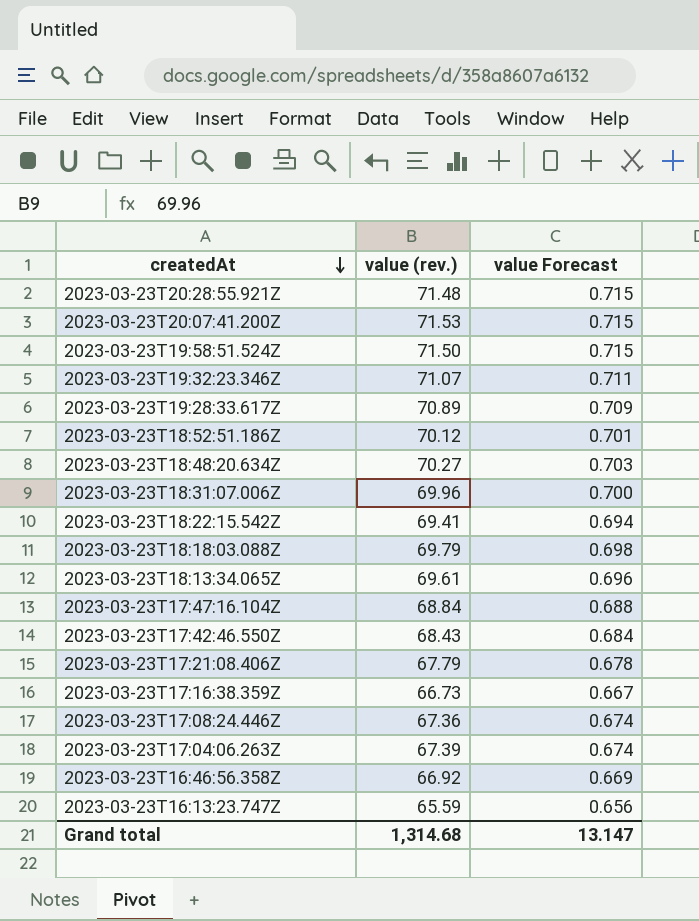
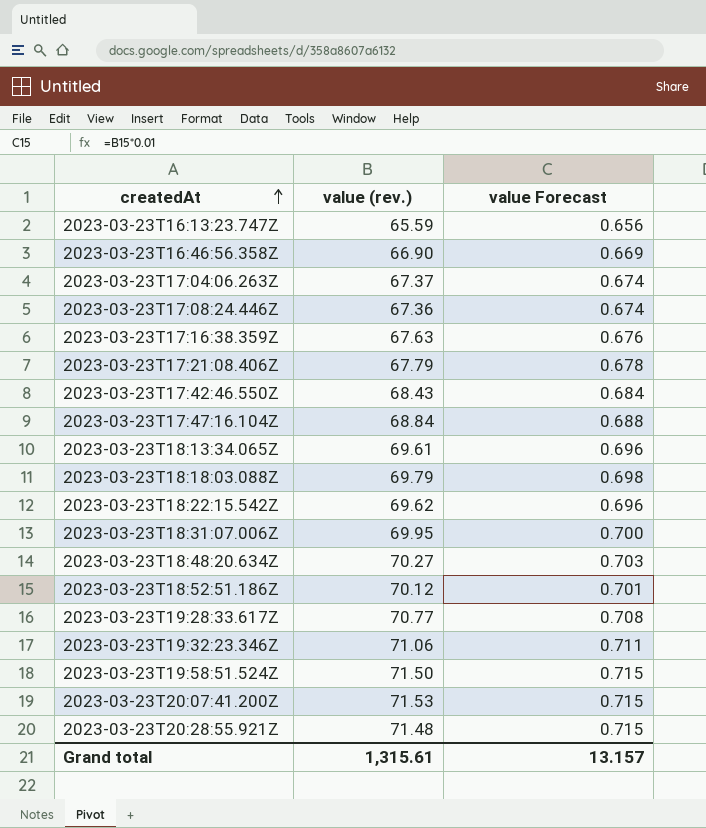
row order: createdAt descending -> createdAt ascending
2023-03-23T16:46:56.358Z | value (rev.): 66.92 -> 66.90
2023-03-23T17:04:06.263Z | value (rev.): 67.39 -> 67.37
2023-03-23T17:16:38.359Z | value (rev.): 66.73 -> 67.63
2023-03-23T17:16:38.359Z | value Forecast: 0.667 -> 0.676
2023-03-23T18:22:15.542Z | value (rev.): 69.41 -> 69.62
2023-03-23T18:22:15.542Z | value Forecast: 0.694 -> 0.696
2023-03-23T18:31:07.006Z | value (rev.): 69.96 -> 69.95
2023-03-23T19:28:33.617Z | value (rev.): 70.89 -> 70.77
2023-03-23T19:28:33.617Z | value Forecast: 0.709 -> 0.708
2023-03-23T19:32:23.346Z | value (rev.): 71.07 -> 71.06
Grand total | value (rev.): 1,314.68 -> 1,315.61
Grand total | value Forecast: 13.147 -> 13.157

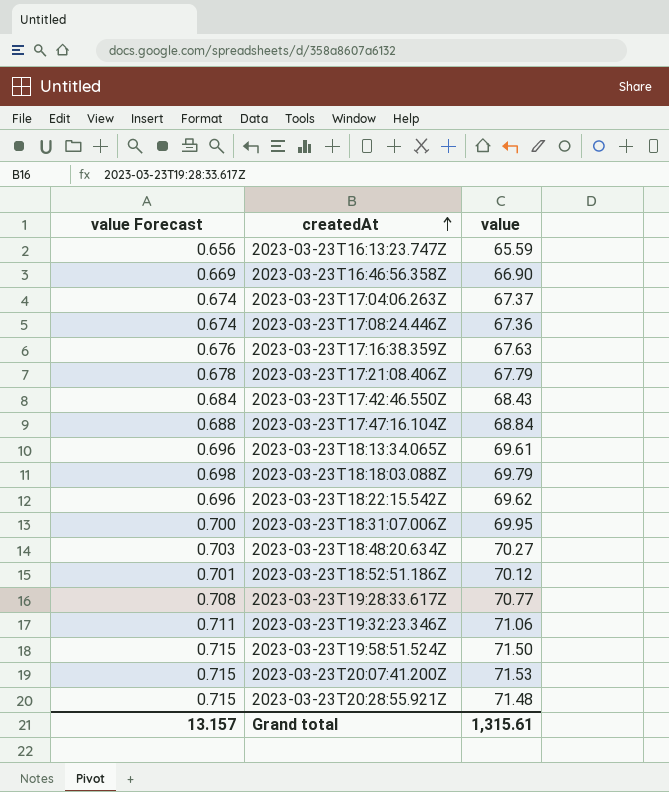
column value Forecast | position: 3 -> 1
column name: value (rev.) -> value

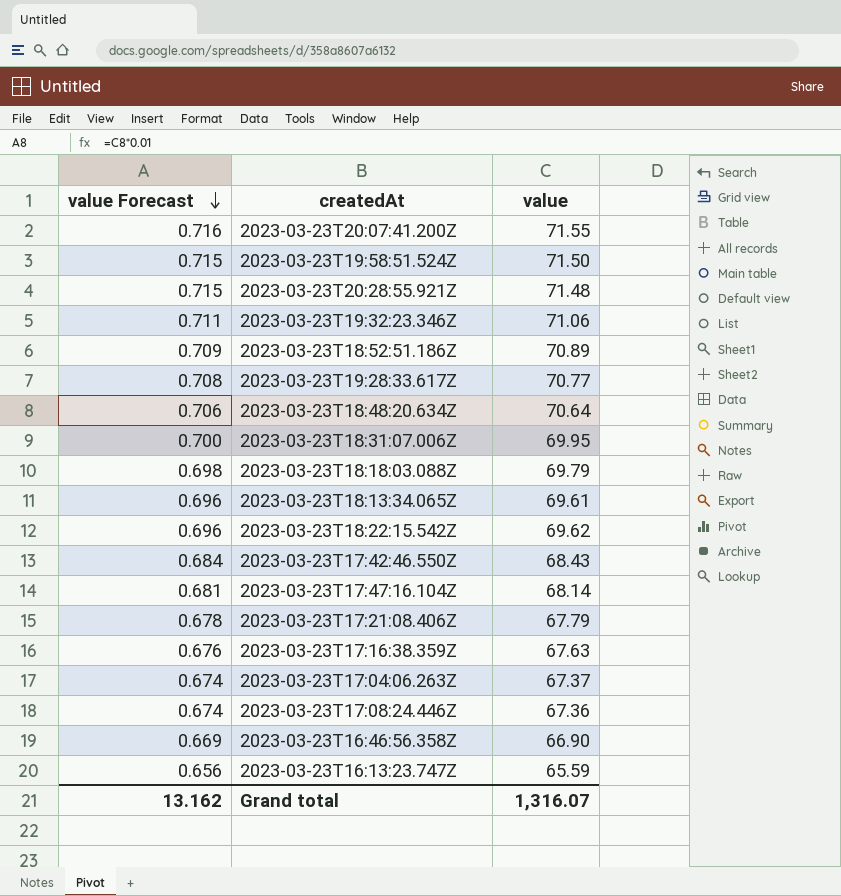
row order: createdAt ascending -> value Forecast descending
2023-03-23T20:07:41.200Z | value Forecast: 0.715 -> 0.716
2023-03-23T20:07:41.200Z | value: 71.53 -> 71.55
2023-03-23T18:52:51.186Z | value Forecast: 0.701 -> 0.709
2023-03-23T18:52:51.186Z | value: 70.12 -> 70.89
2023-03-23T18:48:20.634Z | value Forecast: 0.703 -> 0.706
2023-03-23T18:48:20.634Z | value: 70.27 -> 70.64
2023-03-23T17:47:16.104Z | value Forecast: 0.688 -> 0.681
2023-03-23T17:47:16.104Z | value: 68.84 -> 68.14
Grand total | value Forecast: 13.157 -> 13.162
Grand total | value: 1,315.61 -> 1,316.07

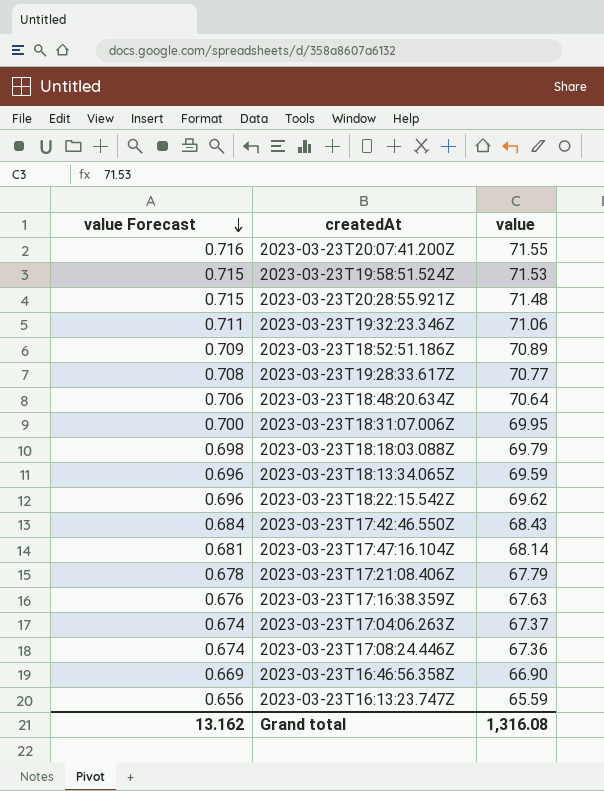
2023-03-23T19:58:51.524Z | value: 71.50 -> 71.53
2023-03-23T18:13:34.065Z | value: 69.61 -> 69.59
Grand total | value: 1,316.07 -> 1,316.08

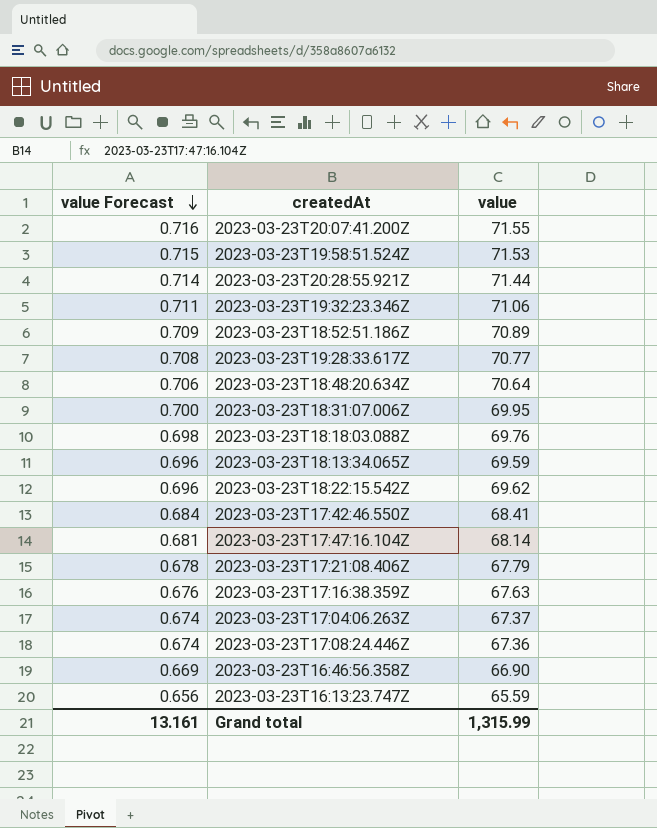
2023-03-23T20:28:55.921Z | value Forecast: 0.715 -> 0.714
2023-03-23T20:28:55.921Z | value: 71.48 -> 71.44
2023-03-23T18:18:03.088Z | value: 69.79 -> 69.76
2023-03-23T17:42:46.550Z | value: 68.43 -> 68.41
Grand total | value Forecast: 13.162 -> 13.161
Grand total | value: 1,316.08 -> 1,315.99

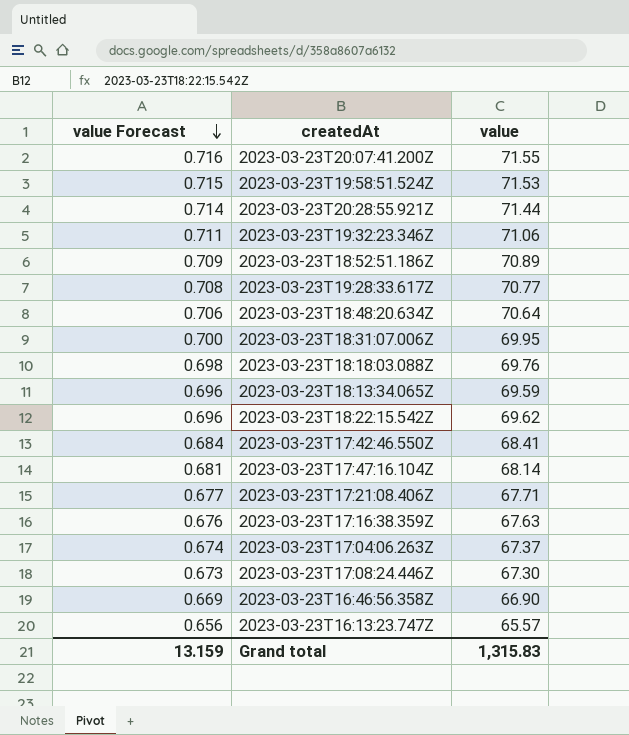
2023-03-23T17:21:08.406Z | value Forecast: 0.678 -> 0.677
2023-03-23T17:21:08.406Z | value: 67.79 -> 67.71
2023-03-23T17:08:24.446Z | value Forecast: 0.674 -> 0.673
2023-03-23T17:08:24.446Z | value: 67.36 -> 67.30
2023-03-23T16:13:23.747Z | value: 65.59 -> 65.57
Grand total | value Forecast: 13.161 -> 13.159
Grand total | value: 1,315.99 -> 1,315.83

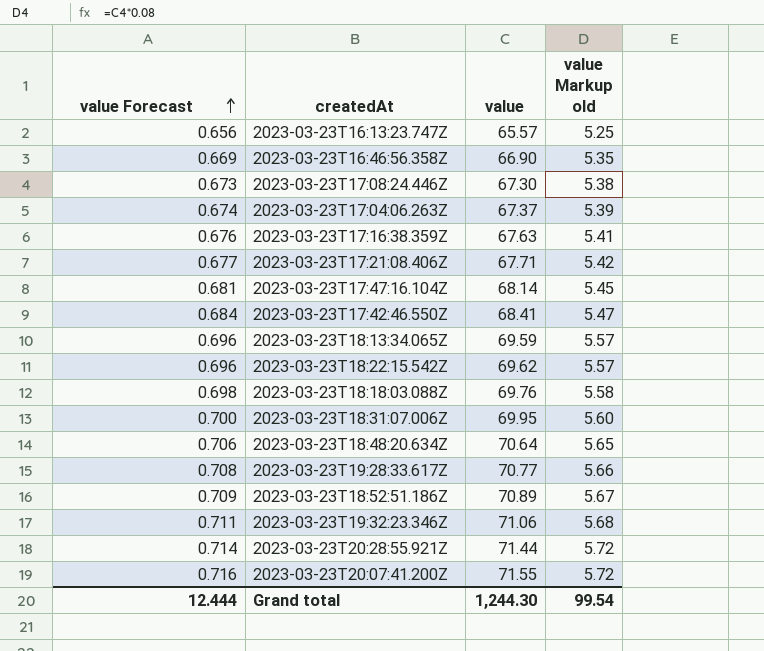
row order: value Forecast descending -> value Forecast ascending
column value Markup old | formula: none -> [value] * 0.08
row 2023-03-23T19:58:51.524Z: 0.715 | 71.53 -> none
Grand total | value Forecast: 13.159 -> 12.444
Grand total | value: 1,315.83 -> 1,244.30

